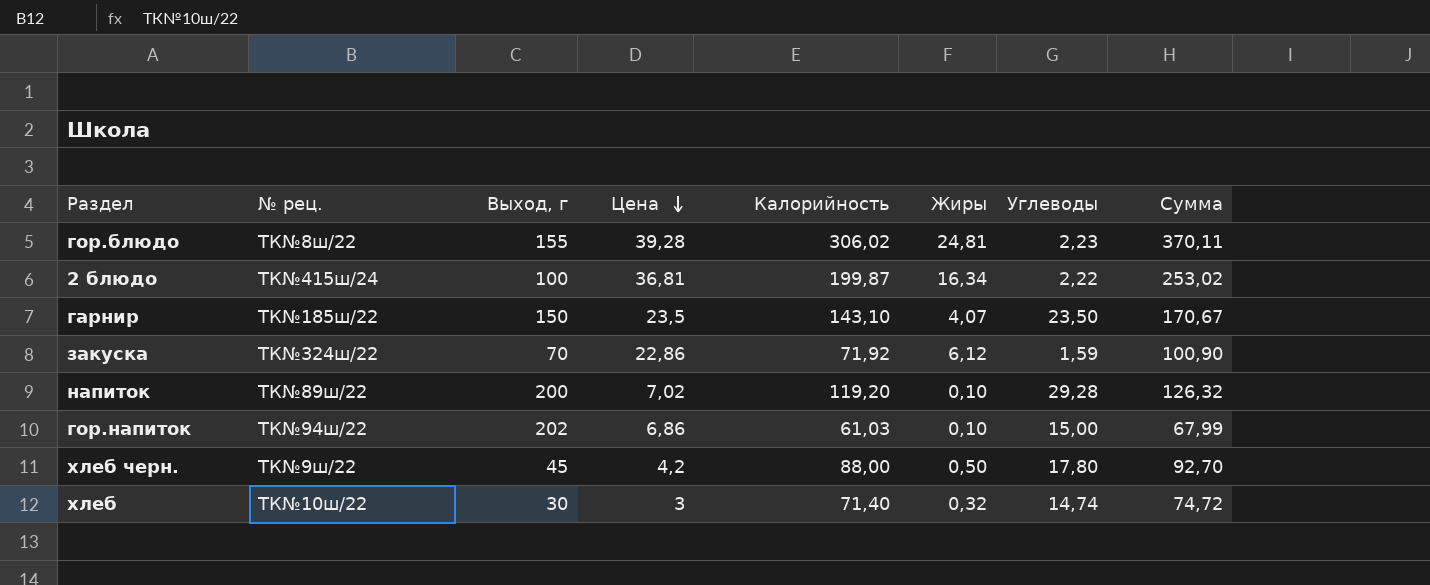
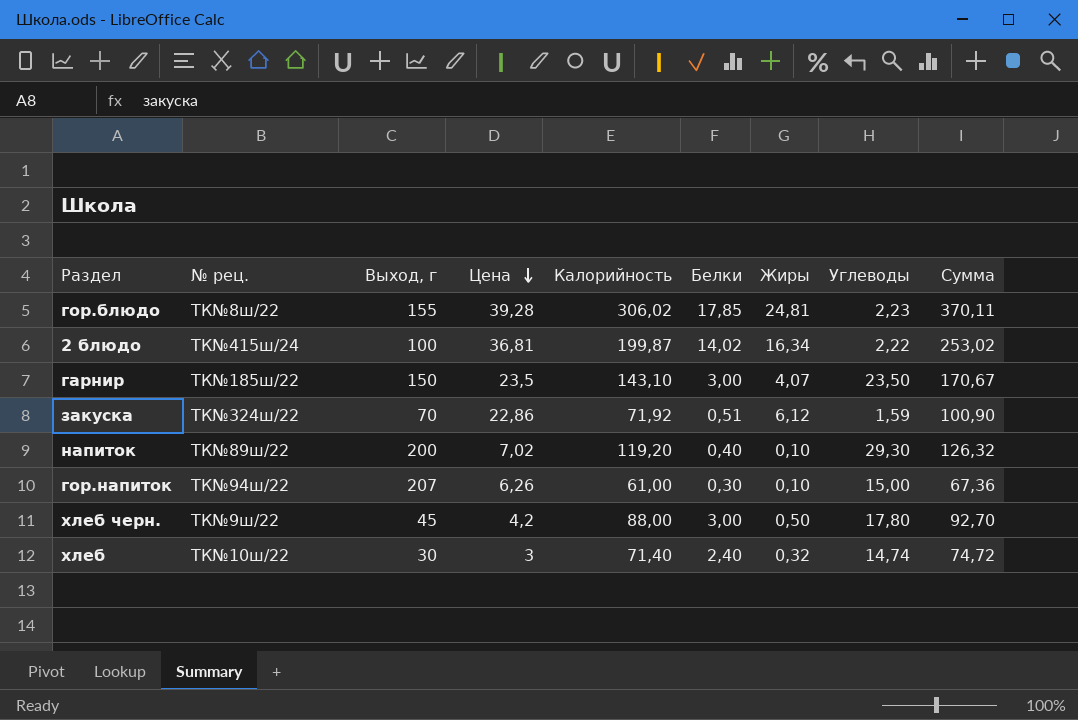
column Белки | position: none -> 6
напиток | Углеводы: 29,28 -> 29,30
гор.напиток | Выход, г: 202 -> 207
гор.напиток | Цена: 6,86 -> 6,26
гор.напиток | Калорийность: 61,03 -> 61,00
гор.напиток | Сумма: 67,99 -> 67,36

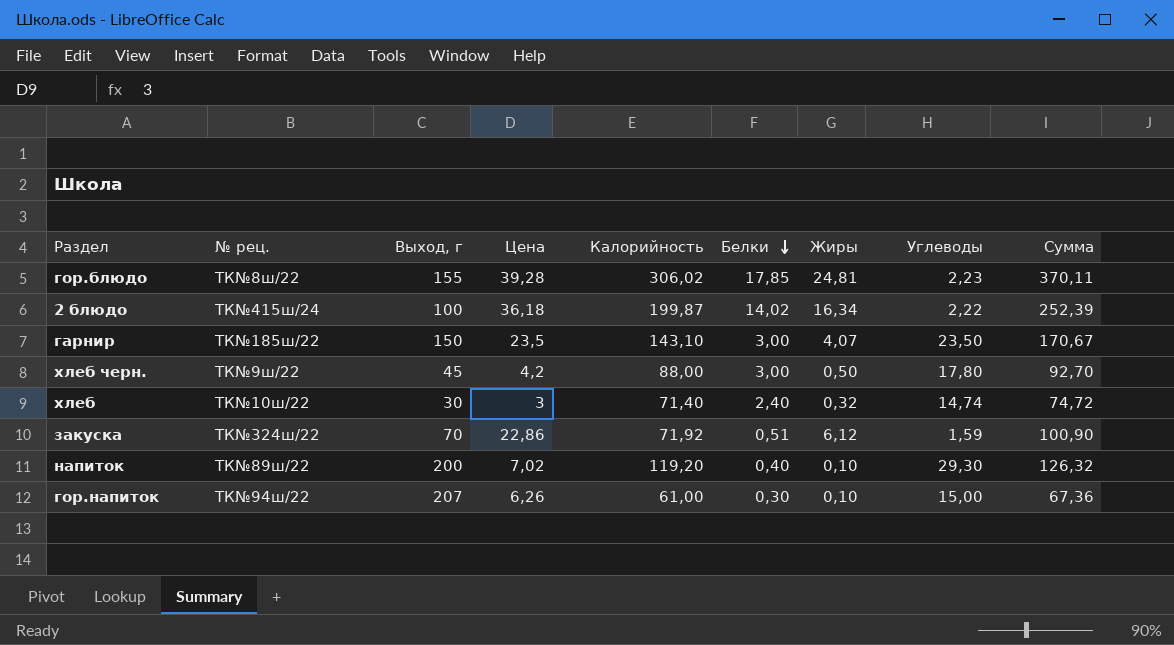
row order: Цена descending -> Белки descending
2 блюдо | Цена: 36,81 -> 36,18
2 блюдо | Сумма: 253,02 -> 252,39

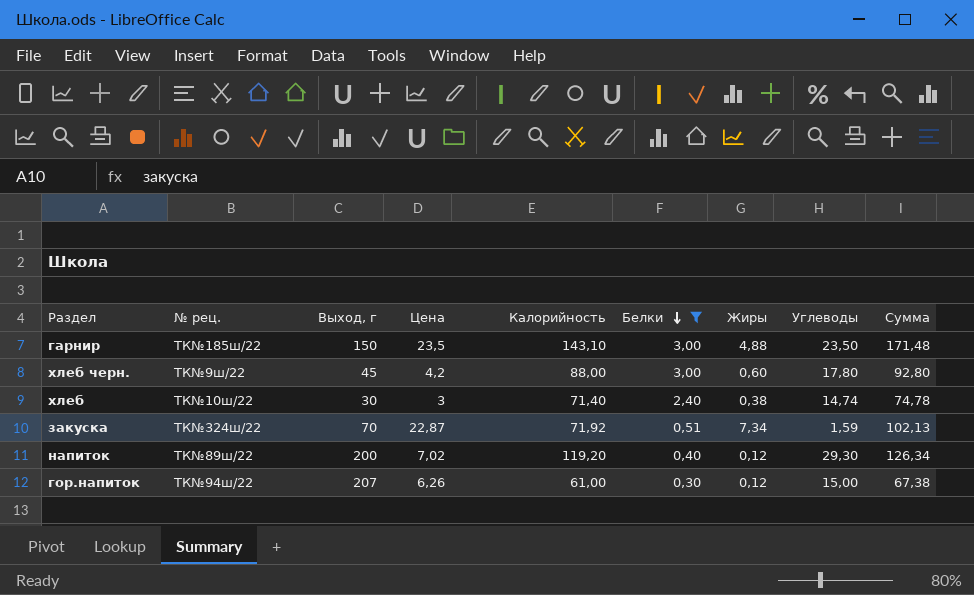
filter: none -> Белки <= 3,00
гарнир | Жиры: 4,07 -> 4,88
гарнир | Сумма: 170,67 -> 171,48
хлеб черн. | Жиры: 0,50 -> 0,60
хлеб черн. | Сумма: 92,70 -> 92,80
хлеб | Жиры: 0,32 -> 0,38
хлеб | Сумма: 74,72 -> 74,78
закуска | Цена: 22,86 -> 22,87
закуска | Жиры: 6,12 -> 7,34
закуска | Сумма: 100,90 -> 102,13
напиток | Жиры: 0,10 -> 0,12
напиток | Сумма: 126,32 -> 126,34
гор.напиток | Жиры: 0,10 -> 0,12
гор.напиток | Сумма: 67,36 -> 67,38

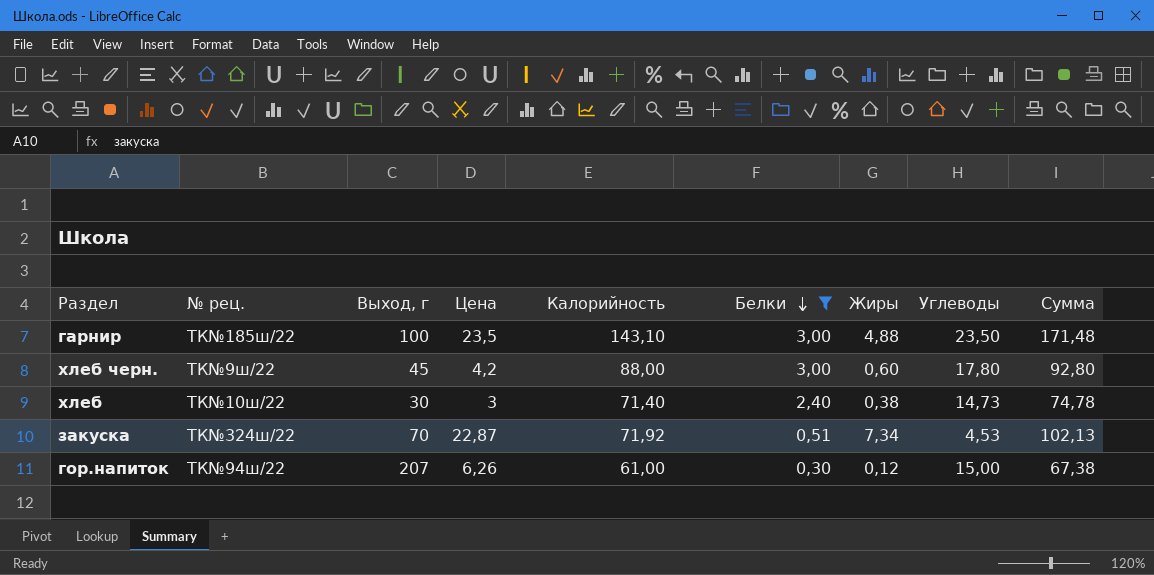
row напиток: ТК№89ш/22 | 200 | 7,02 | 119,20 | 0,40 | 0,12 | 29,30 | 126,34 -> none
гарнир | Выход, г: 150 -> 100
хлеб | Углеводы: 14,74 -> 14,73
закуска | Углеводы: 1,59 -> 4,53

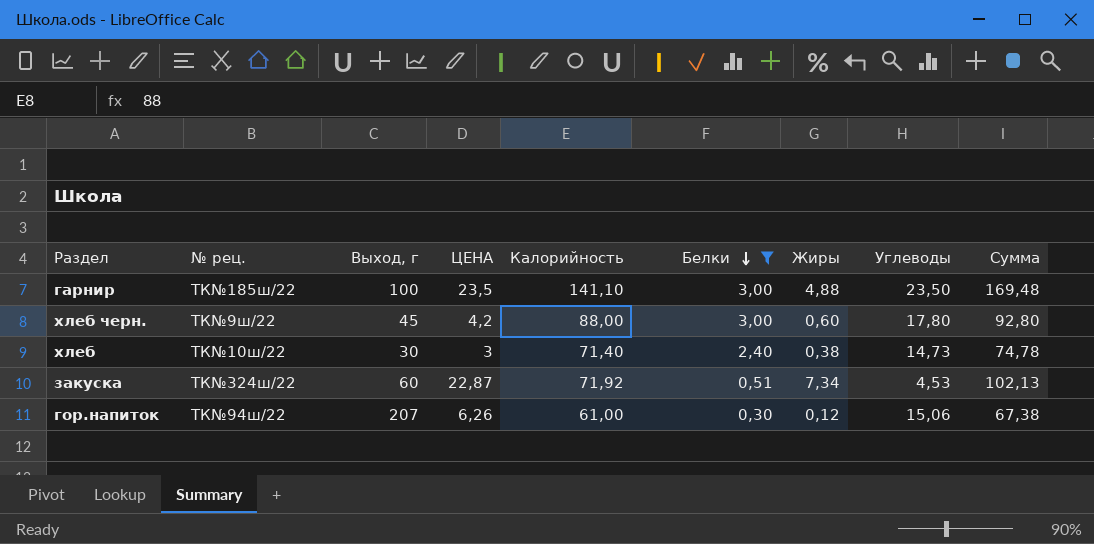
column name: Цена -> ЦЕНА
гарнир | Калорийность: 143,10 -> 141,10
гарнир | Сумма: 171,48 -> 169,48
закуска | Выход, г: 70 -> 60
гор.напиток | Углеводы: 15,00 -> 15,06

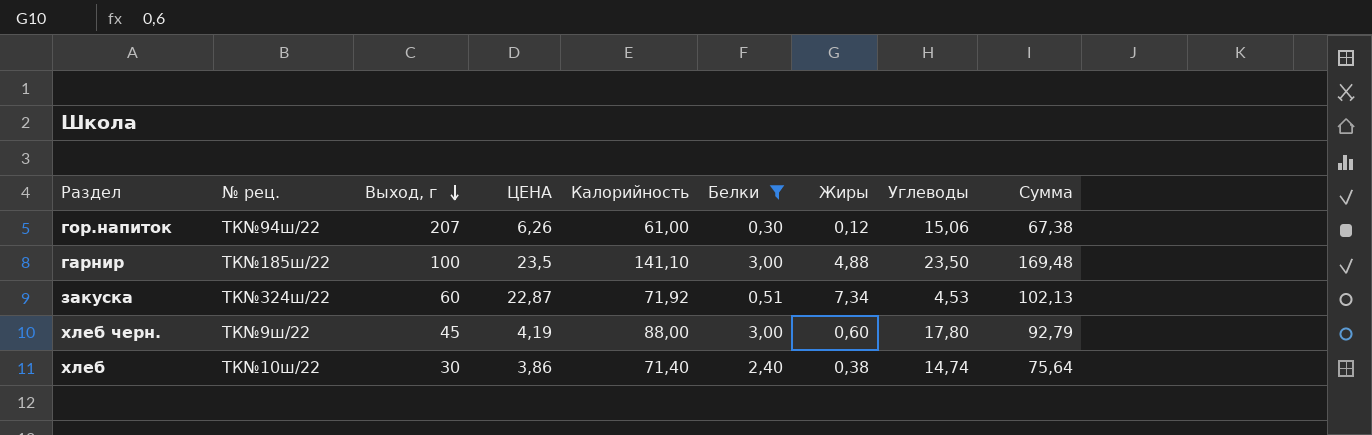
row order: Белки descending -> Выход, г descending
хлеб черн. | ЦЕНА: 4,2 -> 4,19
хлеб черн. | Сумма: 92,80 -> 92,79
хлеб | ЦЕНА: 3 -> 3,86
хлеб | Углеводы: 14,73 -> 14,74
хлеб | Сумма: 74,78 -> 75,64

